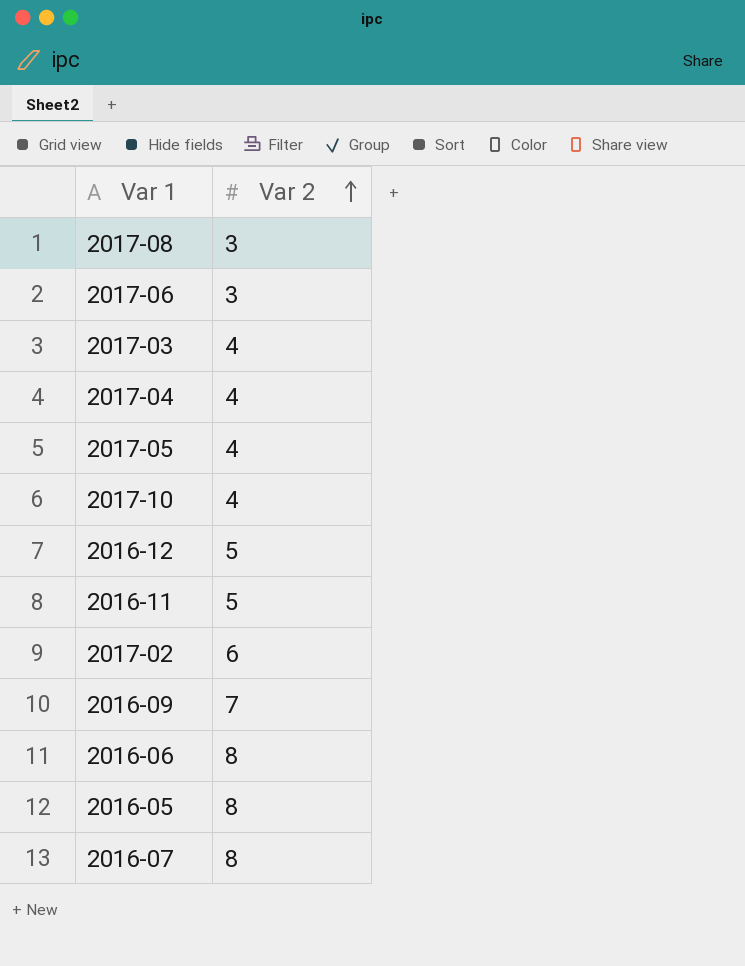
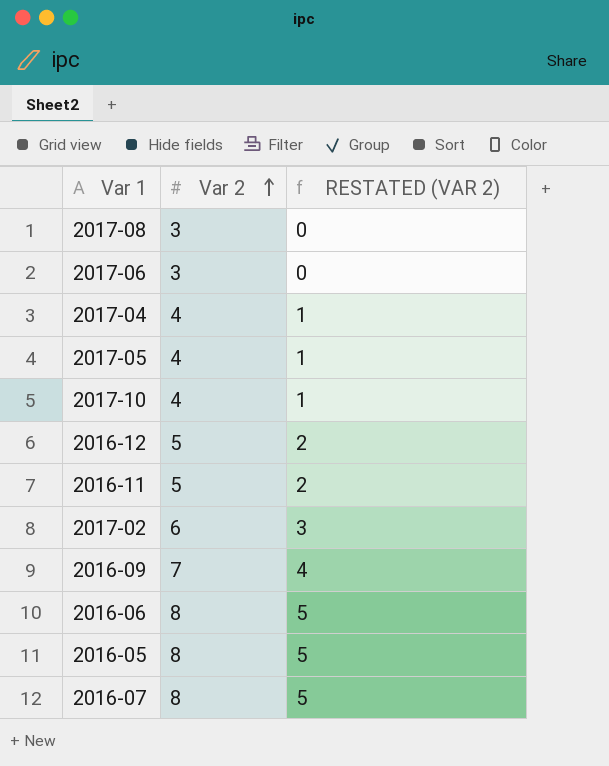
column RESTATED (VAR 2) | formula: none -> [Var 2] - 3
row 2017-03: 4 -> none

